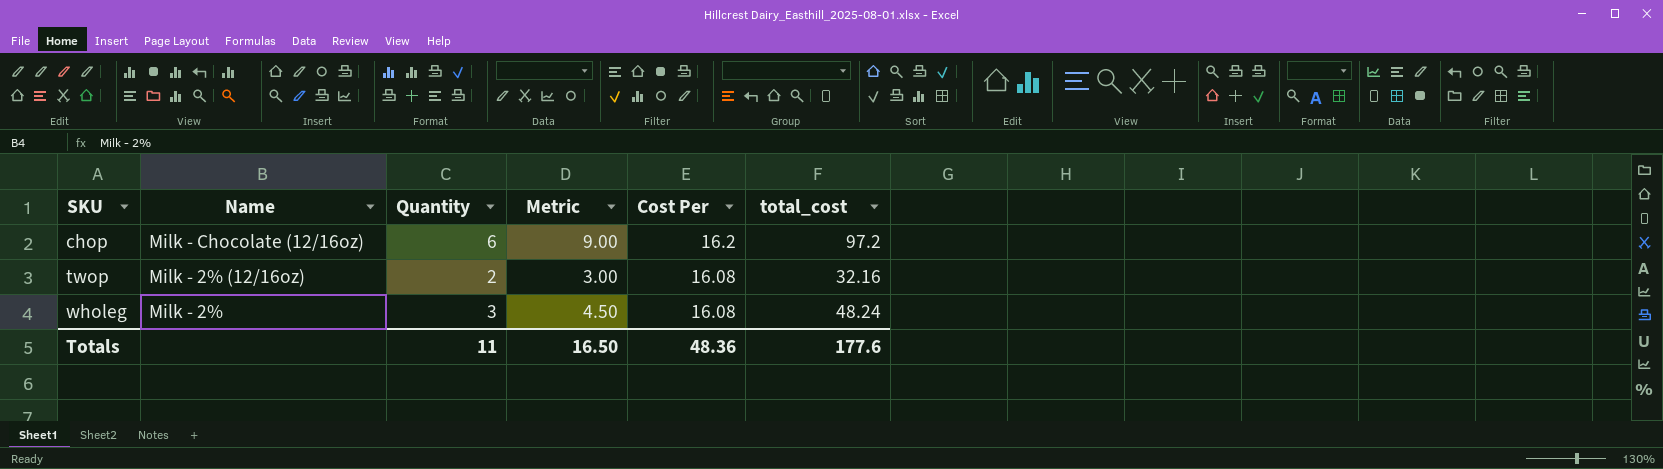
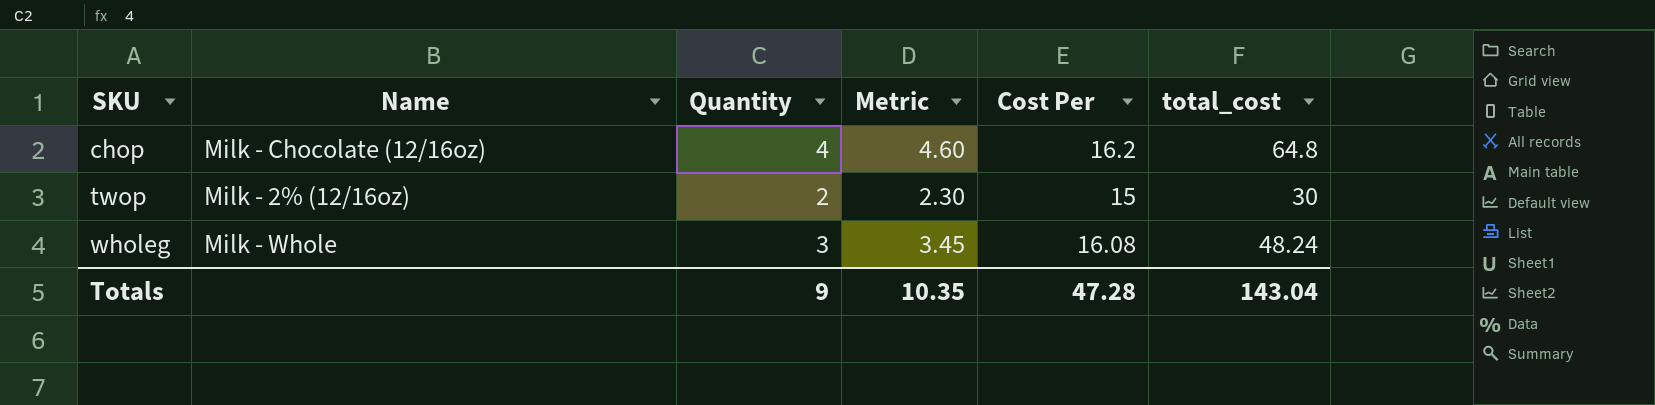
column Metric | formula: [Quantity] * 1.5 -> [Quantity] * 1.15
chop | Quantity: 6 -> 4
chop | total_cost: 97.2 -> 64.8
twop | Cost Per: 16.08 -> 15
twop | total_cost: 32.16 -> 30
wholeg | Name: Milk - 2% -> Milk - Whole
Totals | Quantity: 11 -> 9
Totals | Metric: 16.50 -> 10.35
Totals | Cost Per: 48.36 -> 47.28
Totals | total_cost: 177.6 -> 143.04

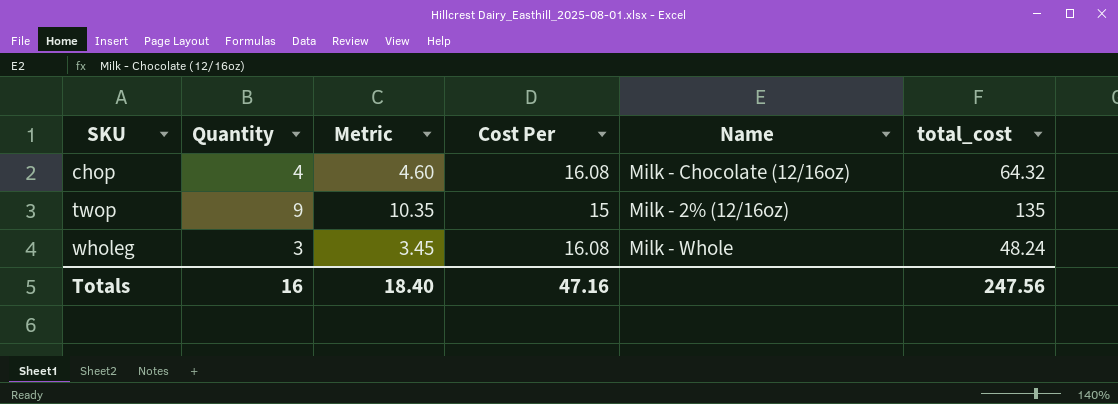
column Name | position: 2 -> 5
chop | Cost Per: 16.2 -> 16.08
chop | total_cost: 64.8 -> 64.32
twop | Quantity: 2 -> 9
twop | Metric: 2.30 -> 10.35
twop | total_cost: 30 -> 135
Totals | Quantity: 9 -> 16
Totals | Metric: 10.35 -> 18.40
Totals | Cost Per: 47.28 -> 47.16
Totals | total_cost: 143.04 -> 247.56

